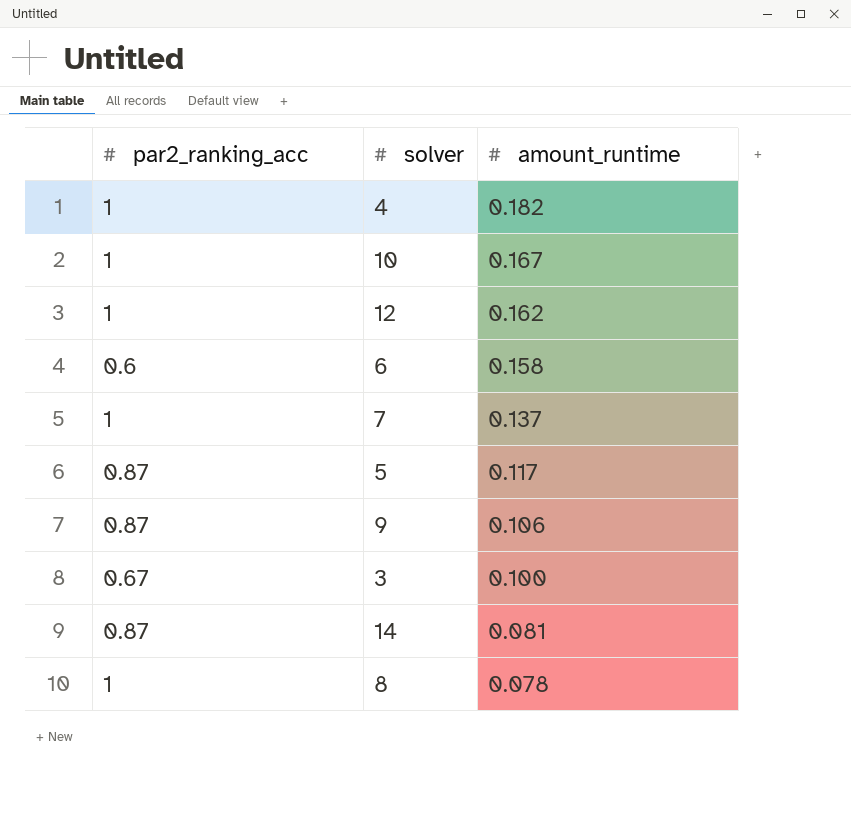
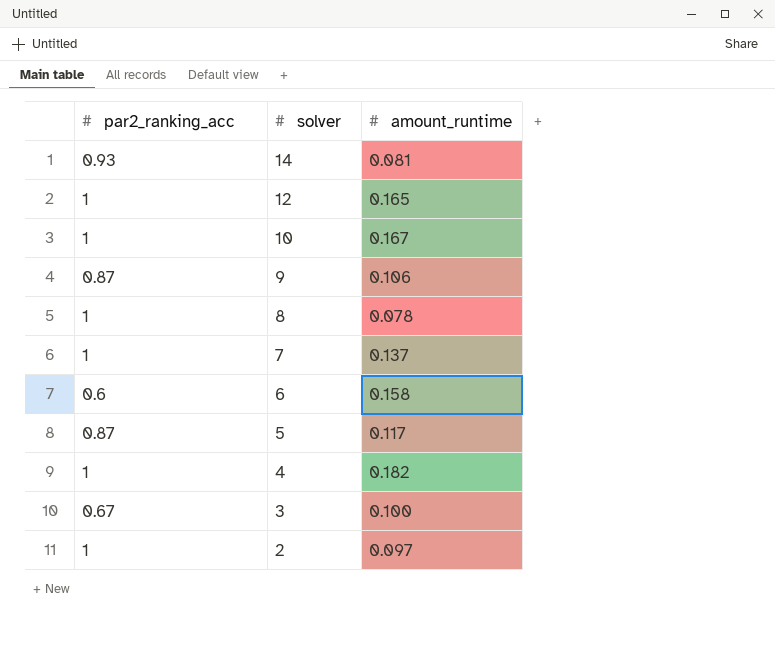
row order: amount_runtime descending -> solver descending
14 | par2_ranking_acc: 0.87 -> 0.93
12 | amount_runtime: 0.162 -> 0.165
row 2: none -> 1 | 0.097

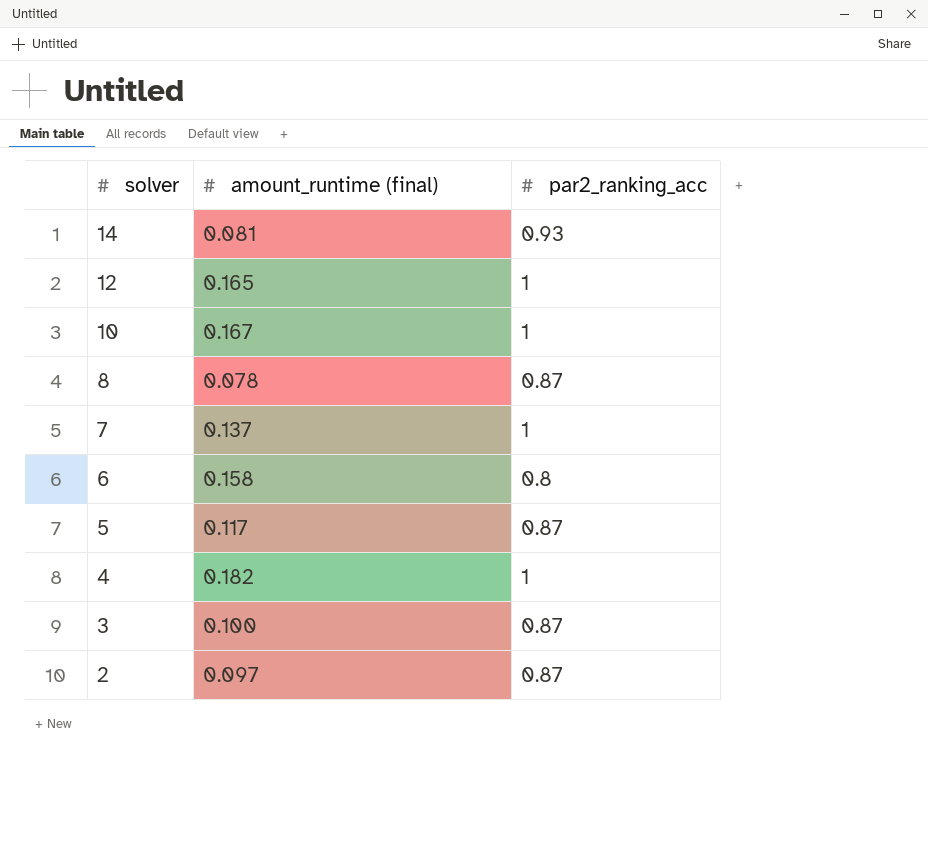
column name: amount_runtime -> amount_runtime (final)
column par2_ranking_acc | position: 1 -> 3
row 9: 0.87 | 0.106 -> none
8 | par2_ranking_acc: 1 -> 0.87
6 | par2_ranking_acc: 0.6 -> 0.8
3 | par2_ranking_acc: 0.67 -> 0.87
2 | par2_ranking_acc: 1 -> 0.87

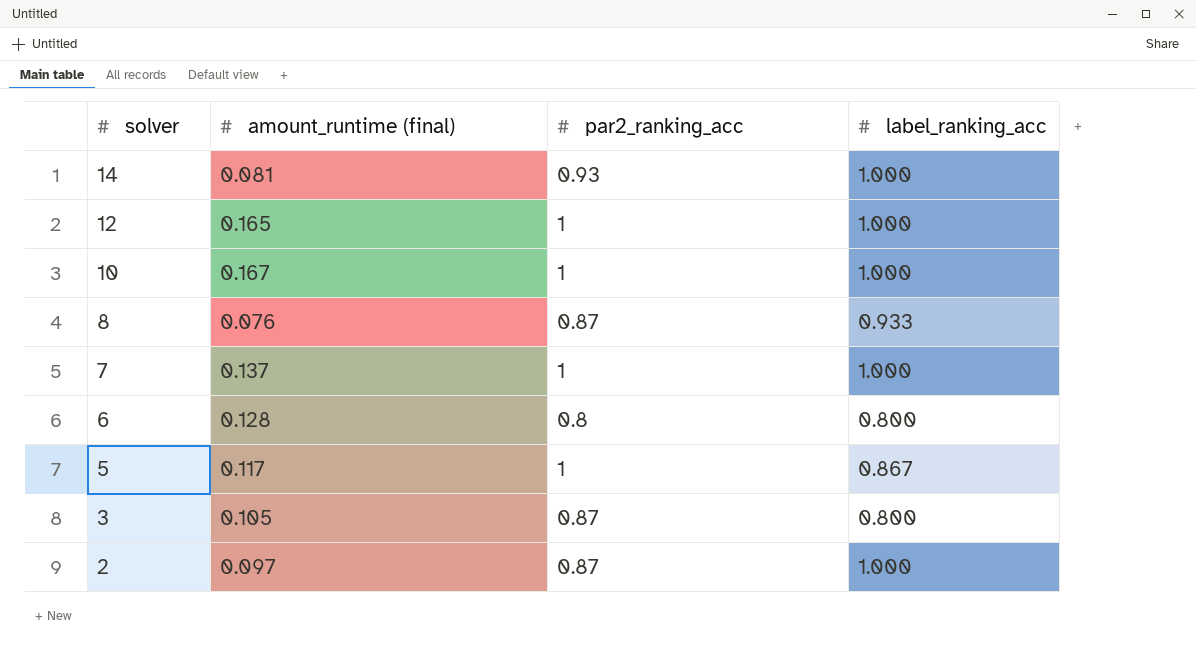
column label_ranking_acc | position: none -> 4
row 4: 0.182 | 1 -> none
8 | amount_runtime (final): 0.078 -> 0.076
6 | amount_runtime (final): 0.158 -> 0.128
5 | par2_ranking_acc: 0.87 -> 1
3 | amount_runtime (final): 0.100 -> 0.105

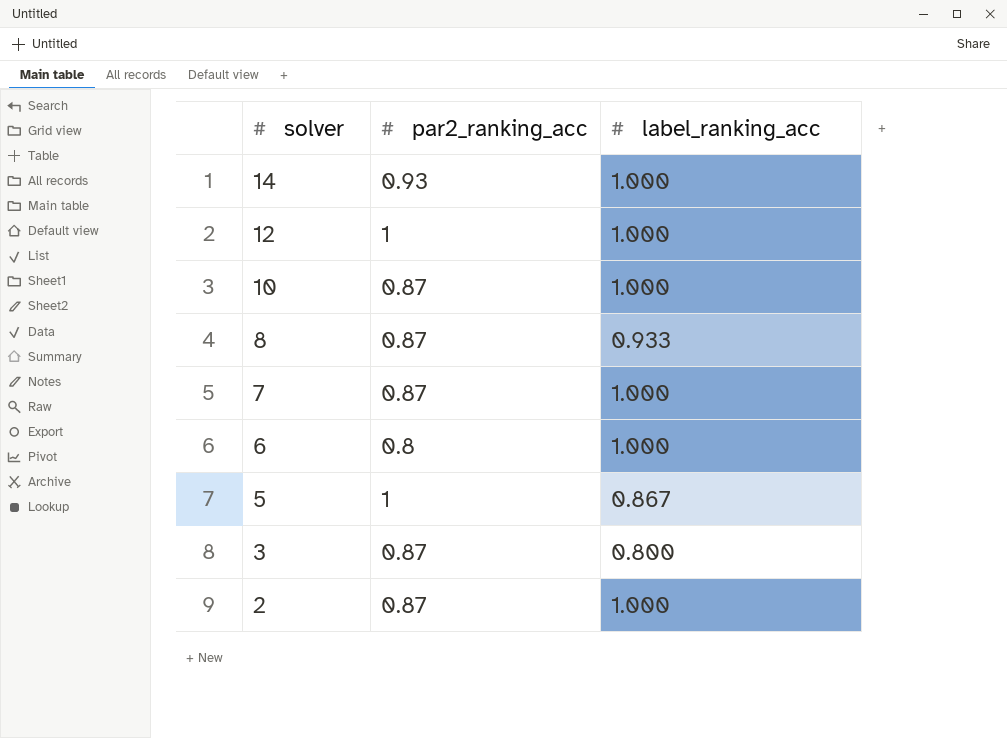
column amount_runtime (final) | position: 2 -> none
10 | par2_ranking_acc: 1 -> 0.87
7 | par2_ranking_acc: 1 -> 0.87
6 | label_ranking_acc: 0.800 -> 1.000

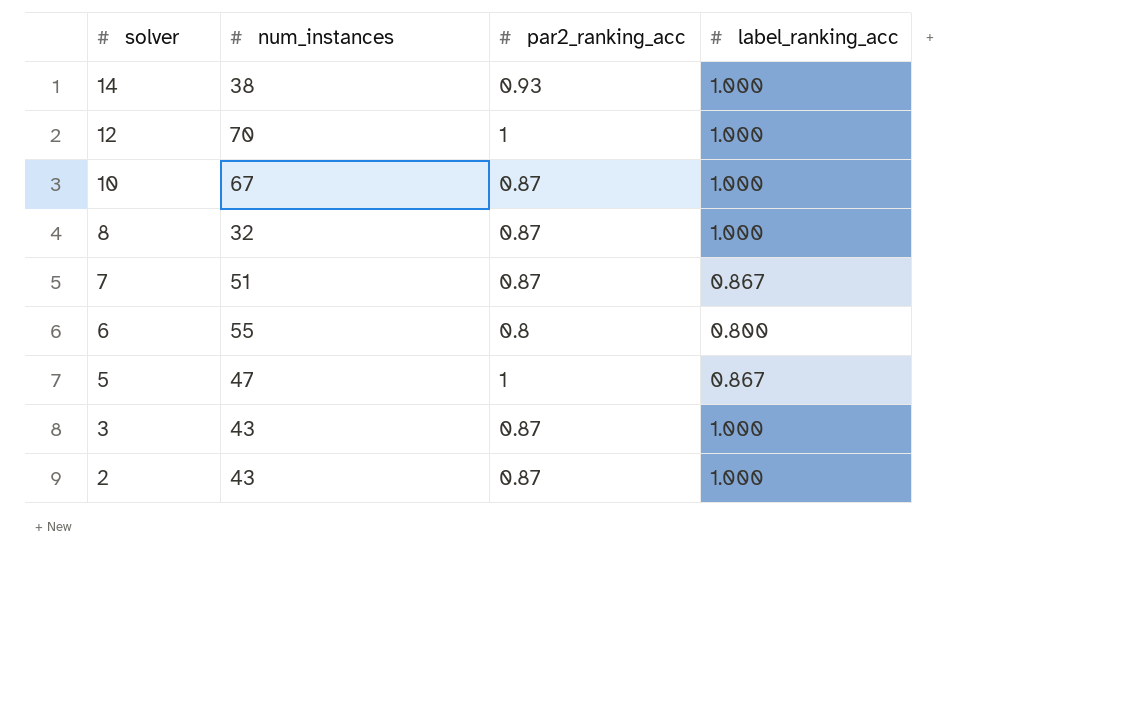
column num_instances | position: none -> 2
8 | label_ranking_acc: 0.933 -> 1.000
7 | label_ranking_acc: 1.000 -> 0.867
6 | label_ranking_acc: 1.000 -> 0.800
3 | label_ranking_acc: 0.800 -> 1.000

